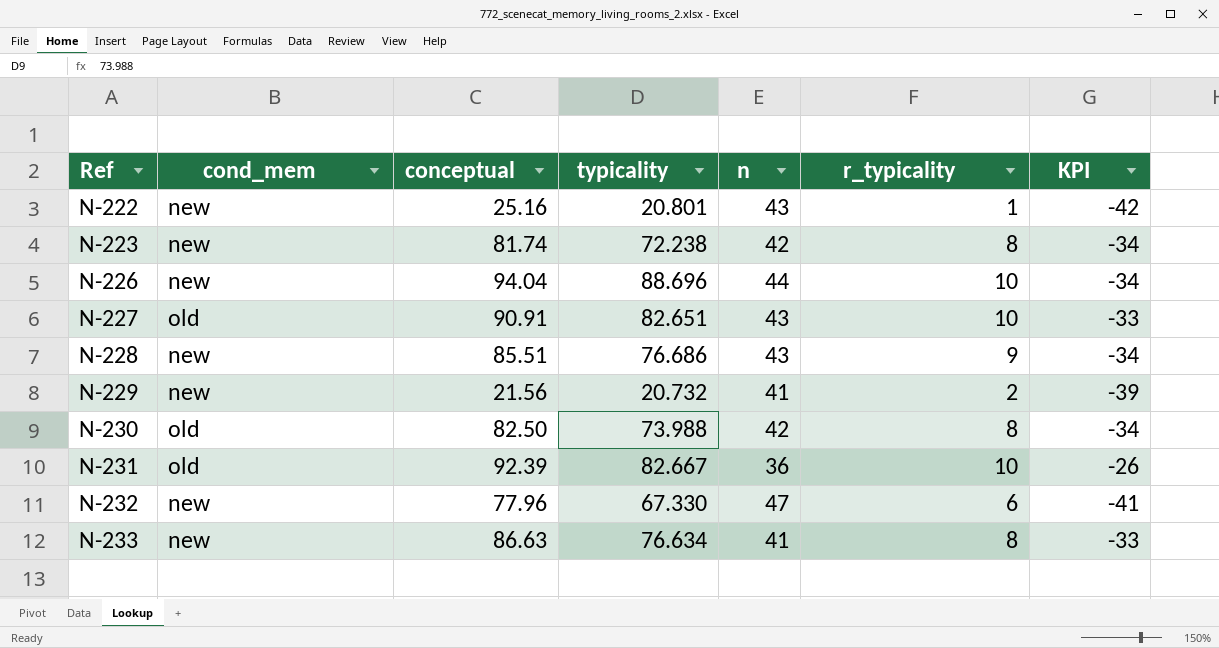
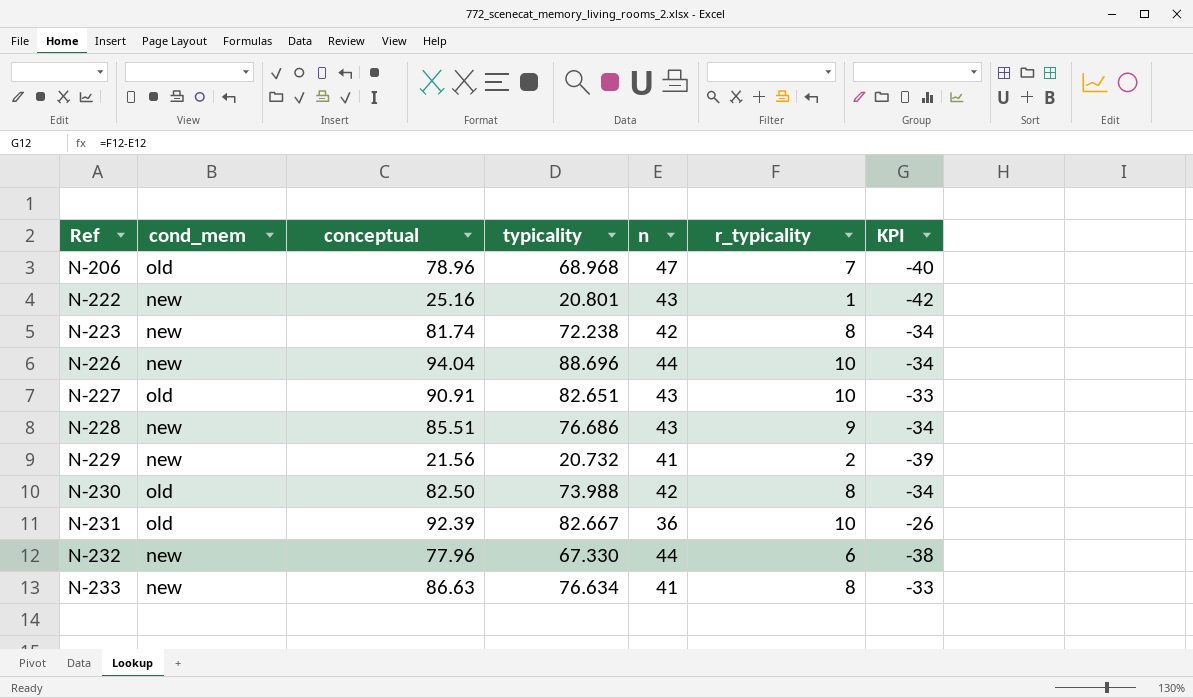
row N-206: none -> old | 78.96 | 68.968 | 47 | 7 | -40
N-232 | n: 47 -> 44
N-232 | KPI: -41 -> -38

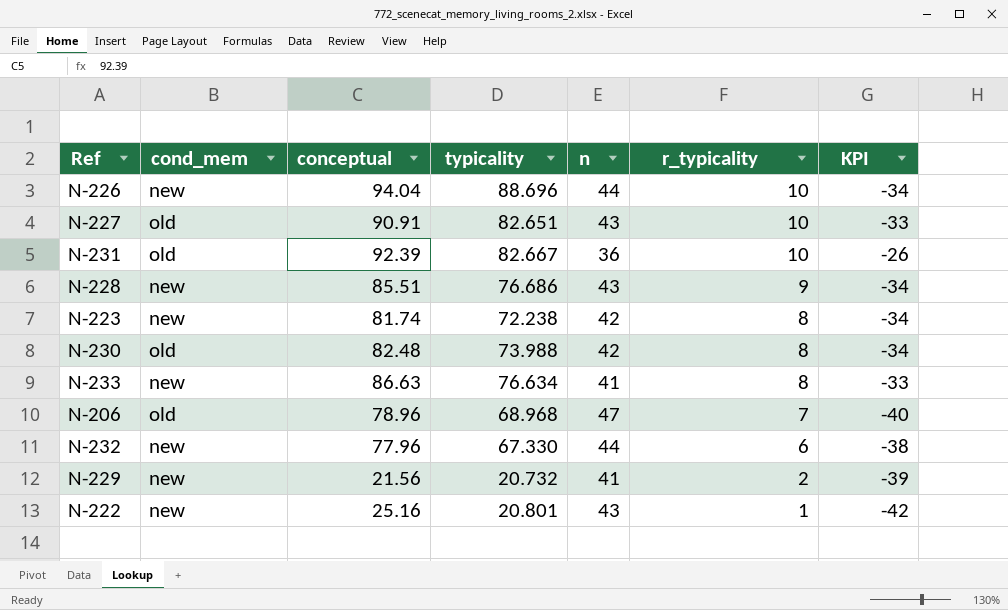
row order: Ref ascending -> r_typicality descending
N-230 | conceptual: 82.50 -> 82.48

